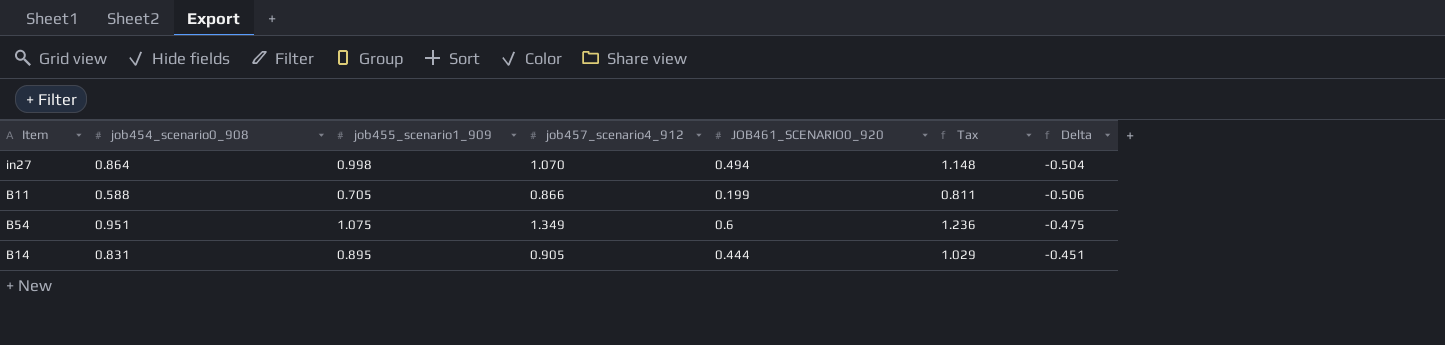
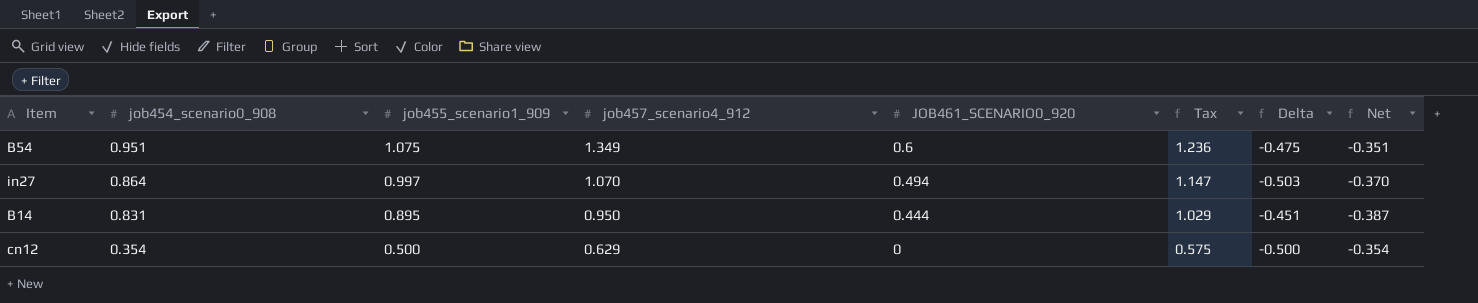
row order: none -> job454_scenario0_908 descending
column Net | formula: none -> [JOB461_SCENARIO0_920] - [job454_scenario0_908]
row B11: 0.588 | 0.705 | 0.866 | 0.199 | 0.811 | -0.506 -> none
in27 | job455_scenario1_909: 0.998 -> 0.997
in27 | Tax: 1.148 -> 1.147
in27 | Delta: -0.504 -> -0.503
B14 | job457_scenario4_912: 0.905 -> 0.950
row cn12: none -> 0.354 | 0.500 | 0.629 | 0 | 0.575 | -0.500 | -0.354

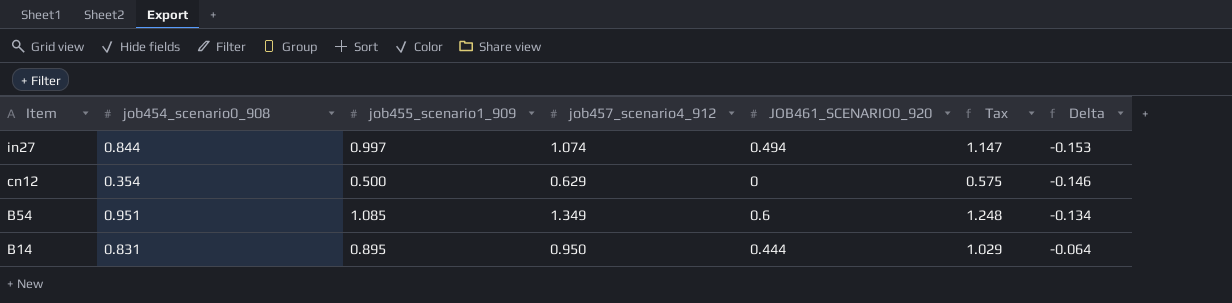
row order: job454_scenario0_908 descending -> Item descending
column Net | formula: [JOB461_SCENARIO0_920] - [job454_scenario0_908] -> none
column Delta | formula: [JOB461_SCENARIO0_920] - [job455_scenario1_909] -> [job454_scenario0_908] - [job455_scenario1_909]
in27 | job454_scenario0_908: 0.864 -> 0.844
in27 | job457_scenario4_912: 1.070 -> 1.074
B54 | job455_scenario1_909: 1.075 -> 1.085
B54 | Tax: 1.236 -> 1.248

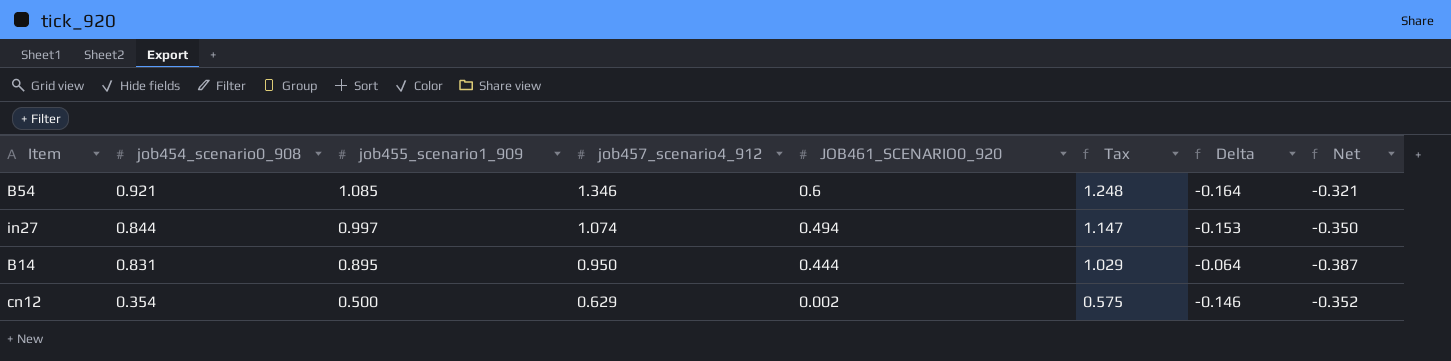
row order: Item descending -> job454_scenario0_908 descending
column Net | formula: none -> [JOB461_SCENARIO0_920] - [job454_scenario0_908]
B54 | job454_scenario0_908: 0.951 -> 0.921
B54 | job457_scenario4_912: 1.349 -> 1.346
B54 | Delta: -0.134 -> -0.164
cn12 | JOB461_SCENARIO0_920: 0 -> 0.002

